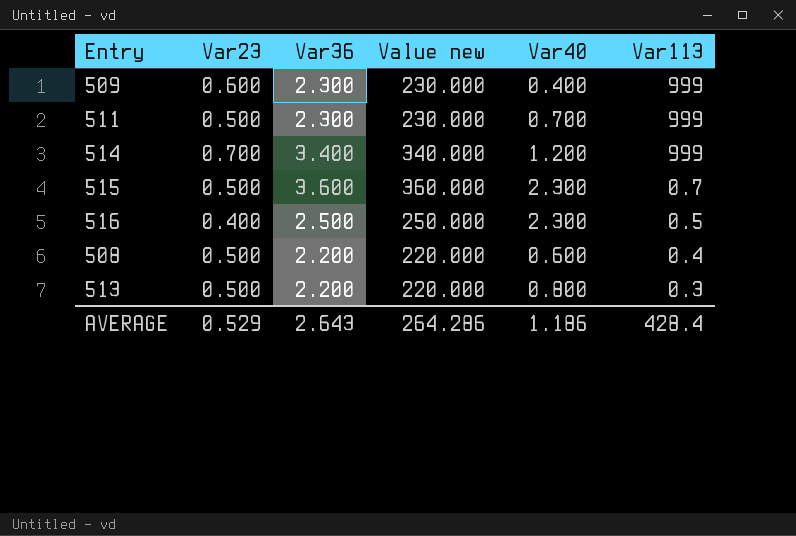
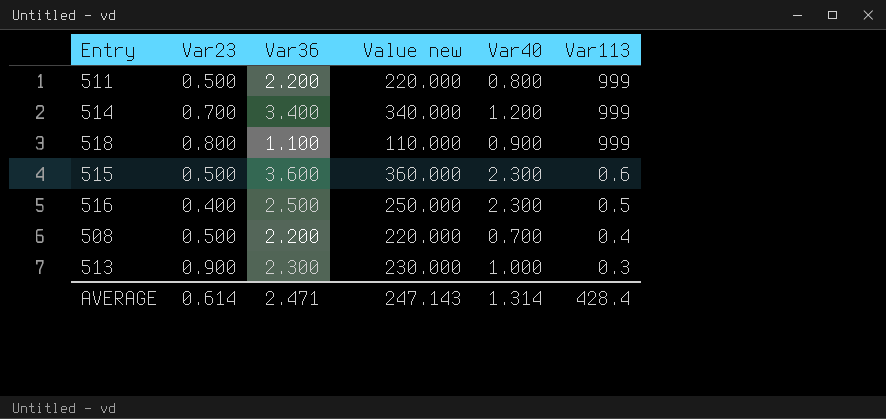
row 509: 0.600 | 2.300 | 230.000 | 0.400 | 999 -> none
511 | Var36: 2.300 -> 2.200
511 | Value new: 230.000 -> 220.000
511 | Var40: 0.700 -> 0.800
row 518: none -> 0.800 | 1.100 | 110.000 | 0.900 | 999
515 | Var113: 0.7 -> 0.6
508 | Var40: 0.600 -> 0.700
513 | Var23: 0.500 -> 0.900
513 | Var36: 2.200 -> 2.300
513 | Value new: 220.000 -> 230.000
513 | Var40: 0.800 -> 1.000
AVERAGE | Var23: 0.529 -> 0.614
AVERAGE | Var36: 2.643 -> 2.471
AVERAGE | Value new: 264.286 -> 247.143
AVERAGE | Var40: 1.186 -> 1.314

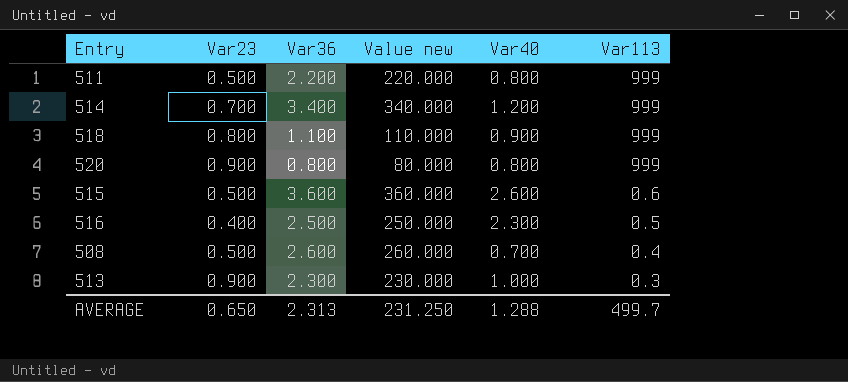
row 520: none -> 0.900 | 0.800 | 80.000 | 0.800 | 999
515 | Var40: 2.300 -> 2.600
508 | Var36: 2.200 -> 2.600
508 | Value new: 220.000 -> 260.000
AVERAGE | Var23: 0.614 -> 0.650
AVERAGE | Var36: 2.471 -> 2.313
AVERAGE | Value new: 247.143 -> 231.250
AVERAGE | Var40: 1.314 -> 1.288
AVERAGE | Var113: 428.4 -> 499.7

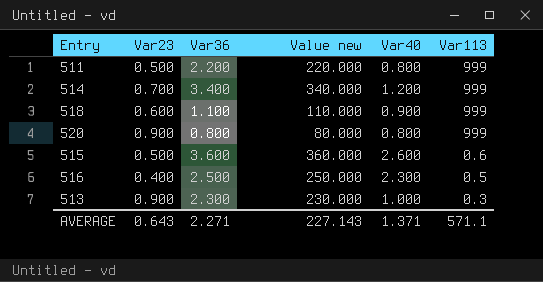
row 508: 0.500 | 2.600 | 260.000 | 0.700 | 0.4 -> none
518 | Var23: 0.800 -> 0.600
AVERAGE | Var23: 0.650 -> 0.643
AVERAGE | Var36: 2.313 -> 2.271
AVERAGE | Value new: 231.250 -> 227.143
AVERAGE | Var40: 1.288 -> 1.371
AVERAGE | Var113: 499.7 -> 571.1

